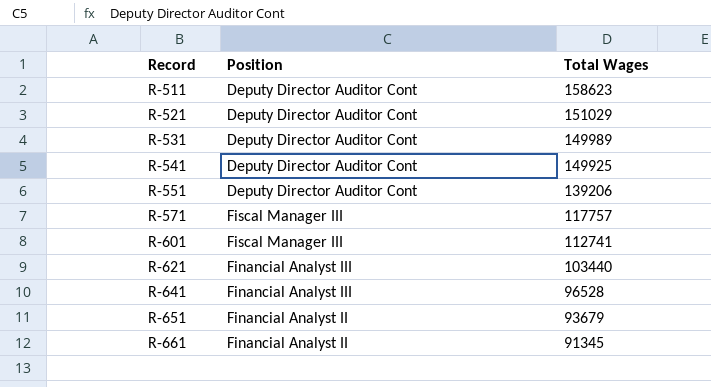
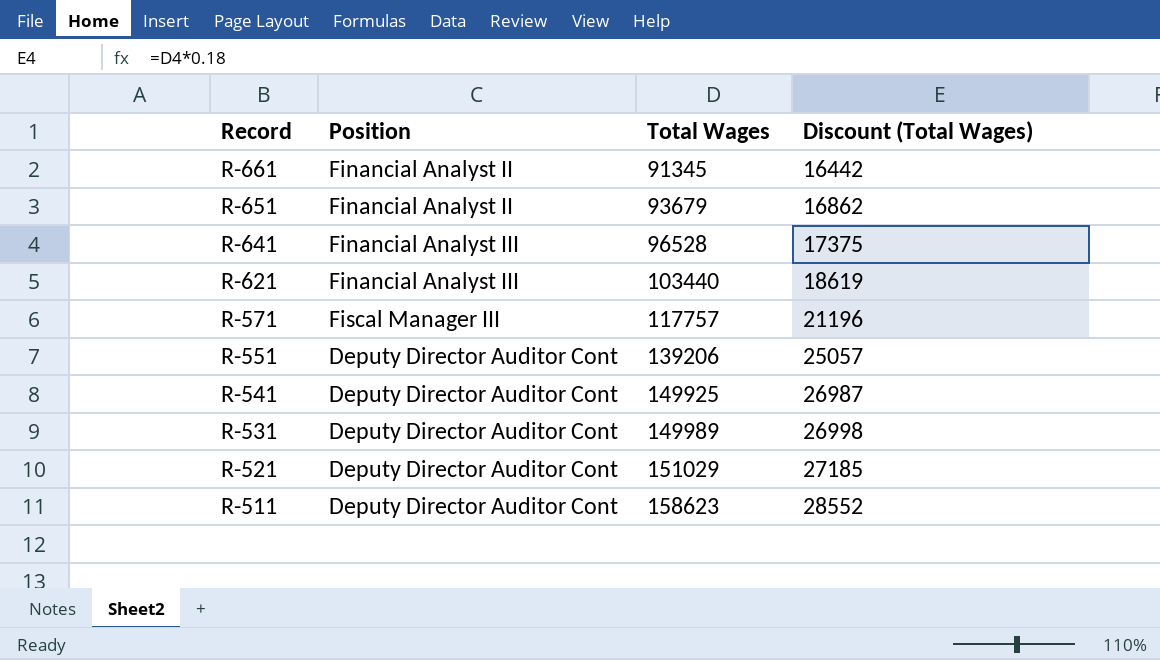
row order: Record ascending -> Record descending
column Discount (Total Wages) | formula: none -> [Total Wages] * 0.18
row R-601: Fiscal Manager III | 112741 -> none

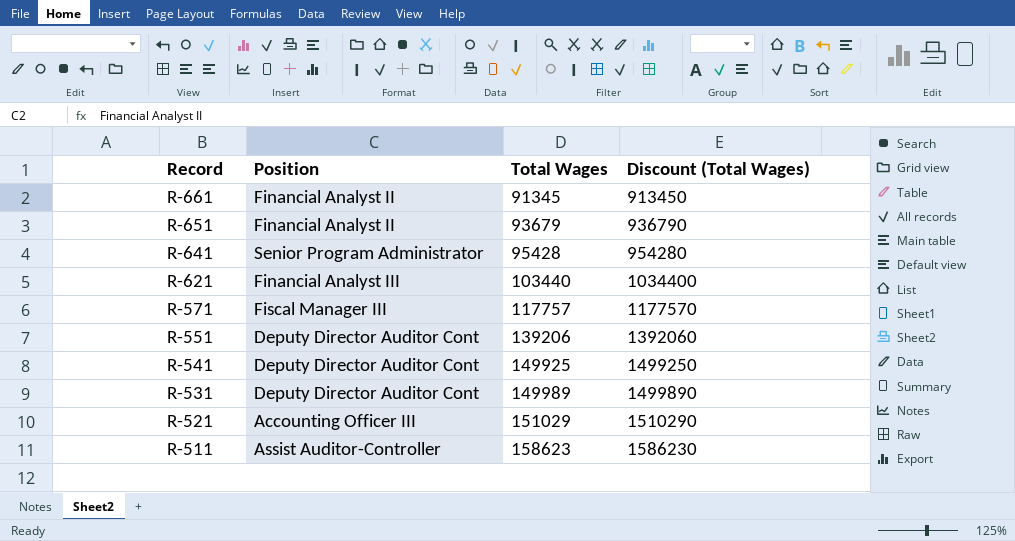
column Discount (Total Wages) | formula: [Total Wages] * 0.18 -> [Total Wages] * 10
R-641 | Position: Financial Analyst III -> Senior Program Administrator
R-641 | Total Wages: 96528 -> 95428
R-521 | Position: Deputy Director Auditor Cont -> Accounting Officer III
R-511 | Position: Deputy Director Auditor Cont -> Assist Auditor-Controller

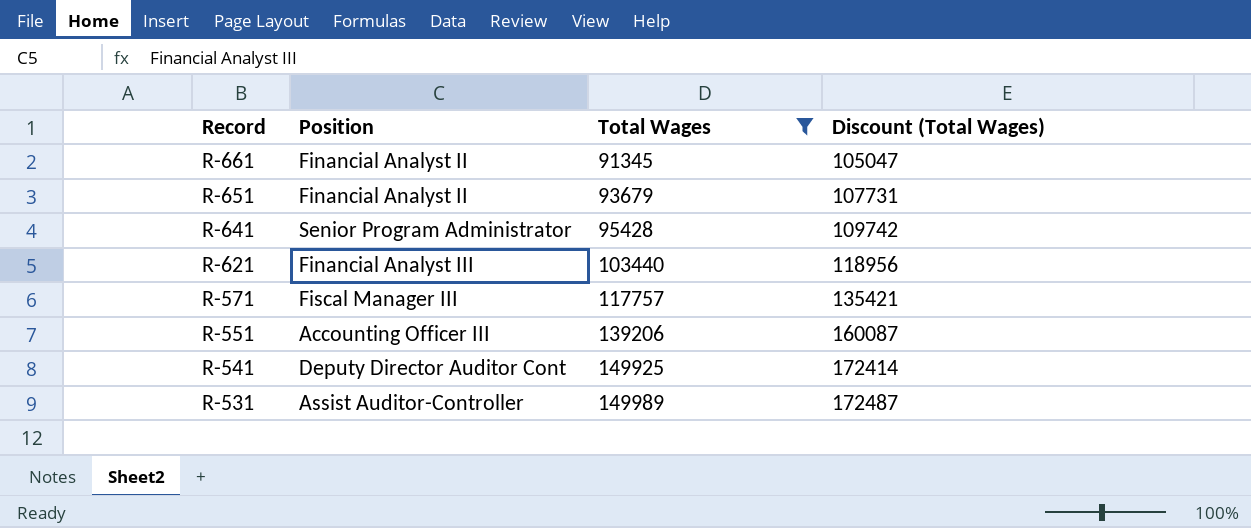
filter: none -> Total Wages <= 149989
column Discount (Total Wages) | formula: [Total Wages] * 10 -> [Total Wages] * 1.15
R-551 | Position: Deputy Director Auditor Cont -> Accounting Officer III
R-531 | Position: Deputy Director Auditor Cont -> Assist Auditor-Controller

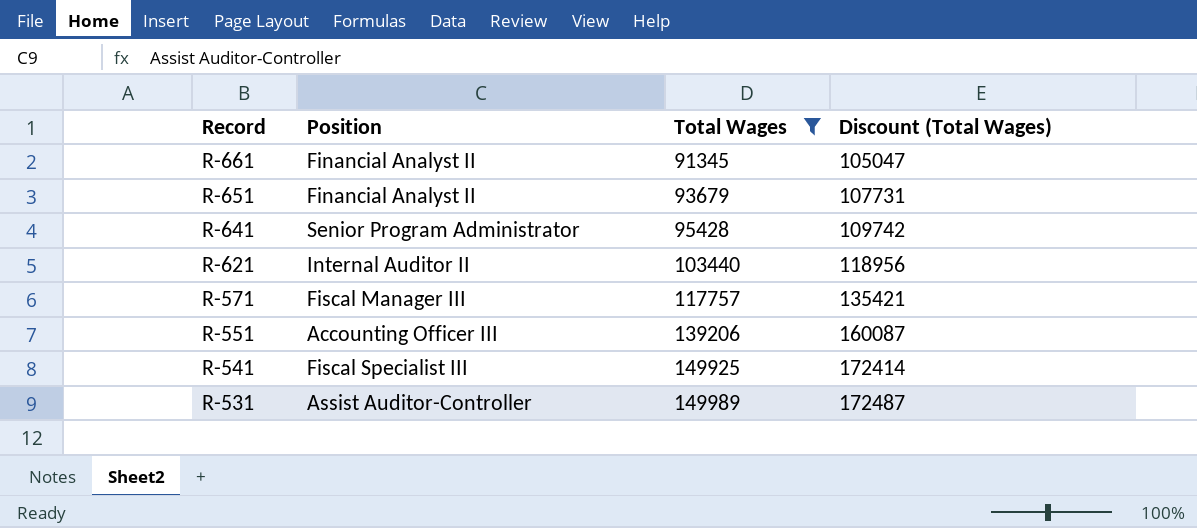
R-621 | Position: Financial Analyst III -> Internal Auditor II
R-541 | Position: Deputy Director Auditor Cont -> Fiscal Specialist III

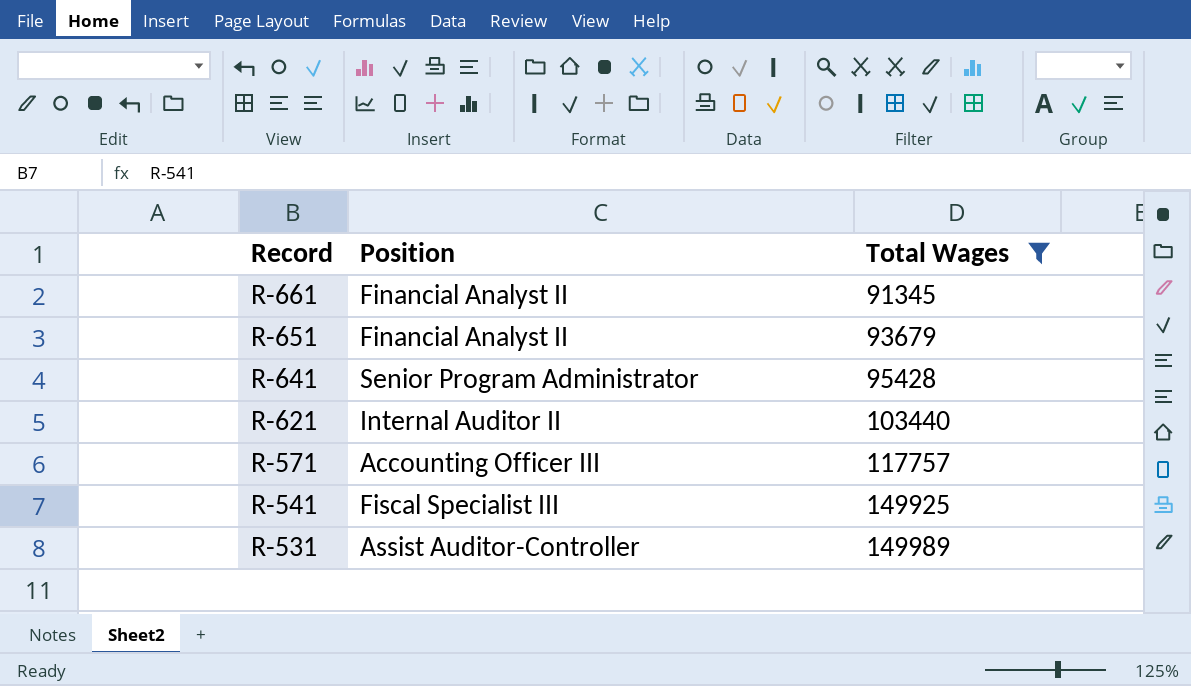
column Discount (Total Wages) | formula: [Total Wages] * 1.15 -> none
row R-551: Accounting Officer III | 139206 | 160087 -> none
R-571 | Position: Fiscal Manager III -> Accounting Officer III

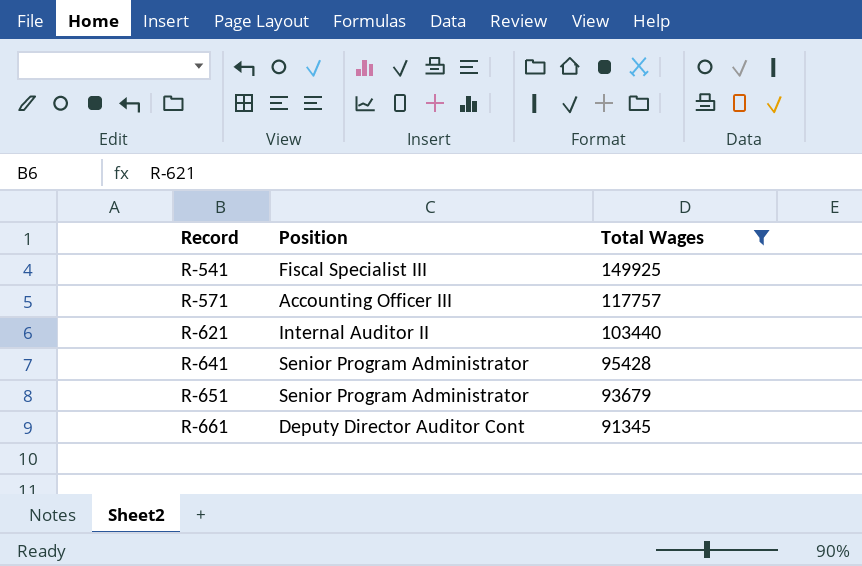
row order: Record descending -> Record ascending
row R-531: Assist Auditor-Controller | 149989 -> none
R-651 | Position: Financial Analyst II -> Senior Program Administrator
R-661 | Position: Financial Analyst II -> Deputy Director Auditor Cont

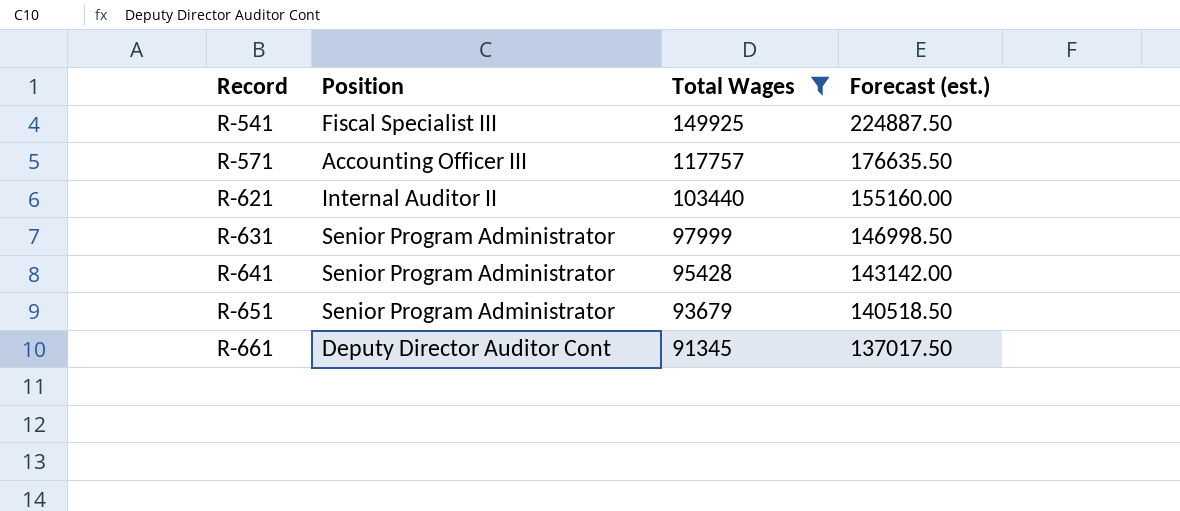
column Forecast (est.) | formula: none -> [Total Wages] * 1.5
row R-631: none -> Senior Program Administrator | 97999 | 146998.50

